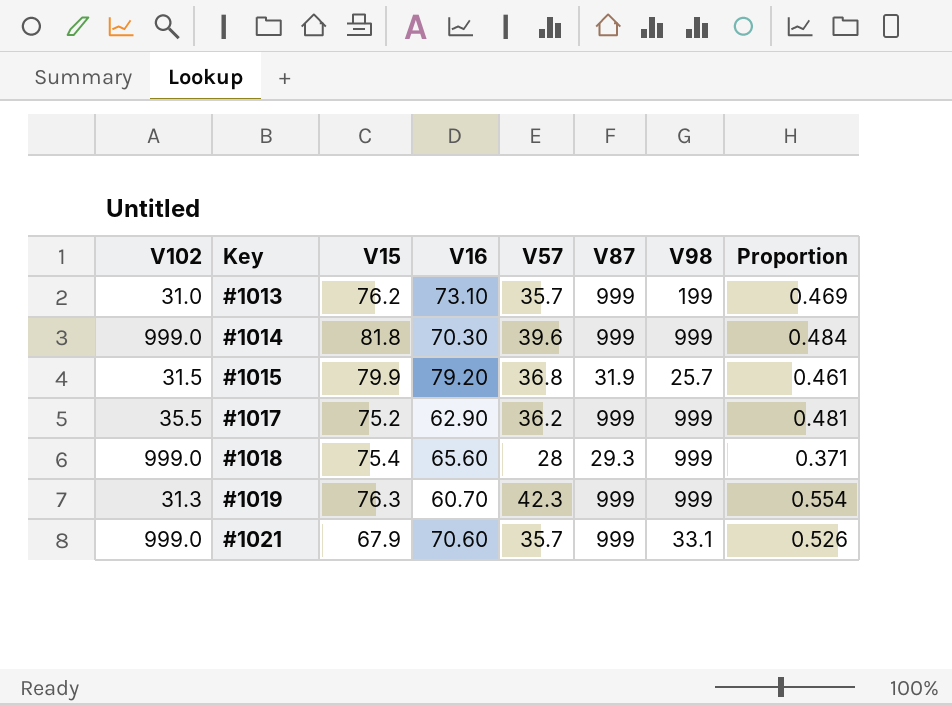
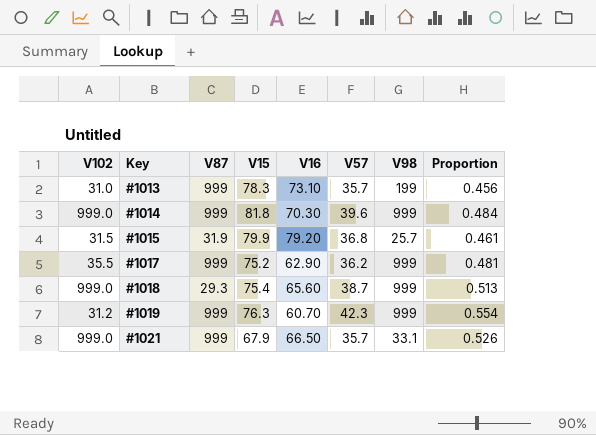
column V87 | position: 6 -> 3
#1013 | V15: 76.2 -> 78.3
#1013 | Proportion: 0.469 -> 0.456
#1018 | V57: 28 -> 38.7
#1018 | Proportion: 0.371 -> 0.513
#1019 | V102: 31.3 -> 31.2
#1021 | V16: 70.60 -> 66.50

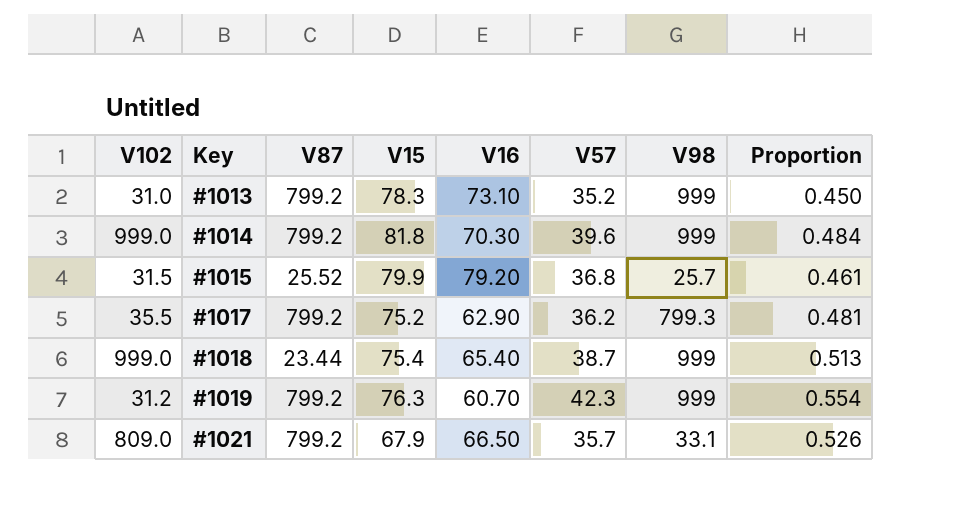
#1013 | V87: 999 -> 799.2
#1013 | V57: 35.7 -> 35.2
#1013 | V98: 199 -> 999
#1013 | Proportion: 0.456 -> 0.450
#1014 | V87: 999 -> 799.2
#1015 | V87: 31.9 -> 25.52
#1017 | V87: 999 -> 799.2
#1017 | V98: 999 -> 799.3
#1018 | V87: 29.3 -> 23.44
#1018 | V16: 65.60 -> 65.40
#1019 | V87: 999 -> 799.2
#1021 | V102: 999.0 -> 809.0
#1021 | V87: 999 -> 799.2

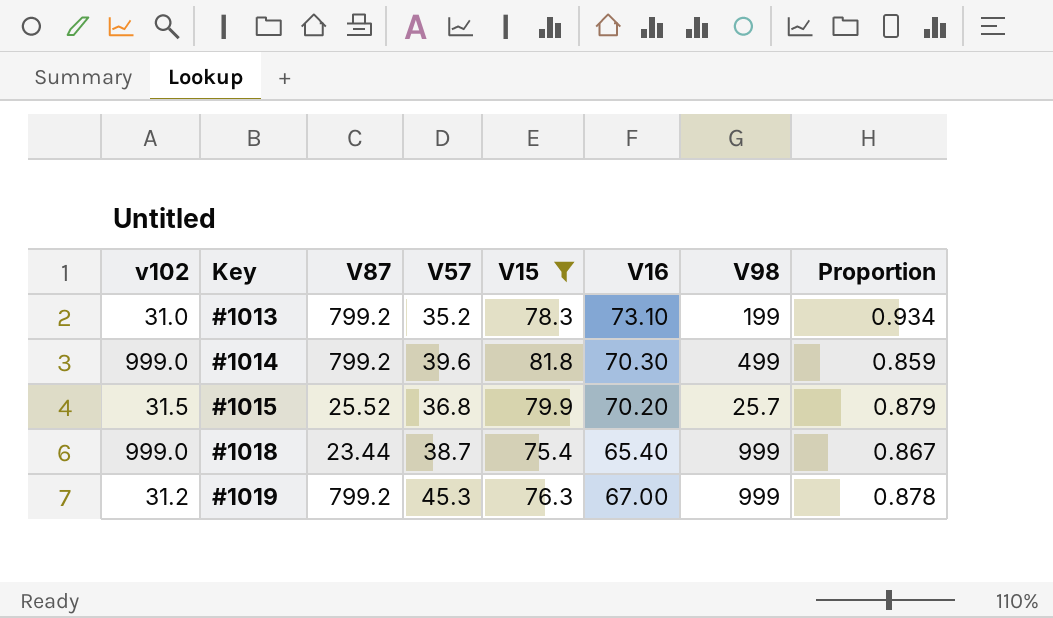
filter: none -> V15 >= 75.4
column name: V102 -> v102
column V57 | position: 6 -> 4
column Proportion | formula: [V57] / [V15] -> [V16] / [V15]
#1013 | V98: 999 -> 199
#1014 | V98: 999 -> 499
#1015 | V16: 79.20 -> 70.20
#1019 | V57: 42.3 -> 45.3
#1019 | V16: 60.70 -> 67.00

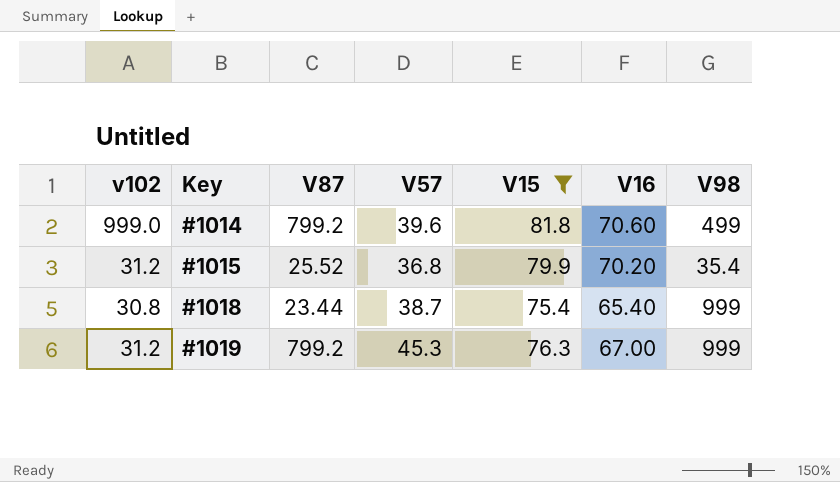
column Proportion | formula: [V16] / [V15] -> none
row #1013: 31.0 | 799.2 | 35.2 | 78.3 | 73.10 | 199 | 0.934 -> none
#1014 | V16: 70.30 -> 70.60
#1015 | v102: 31.5 -> 31.2
#1015 | V98: 25.7 -> 35.4
#1018 | v102: 999.0 -> 30.8

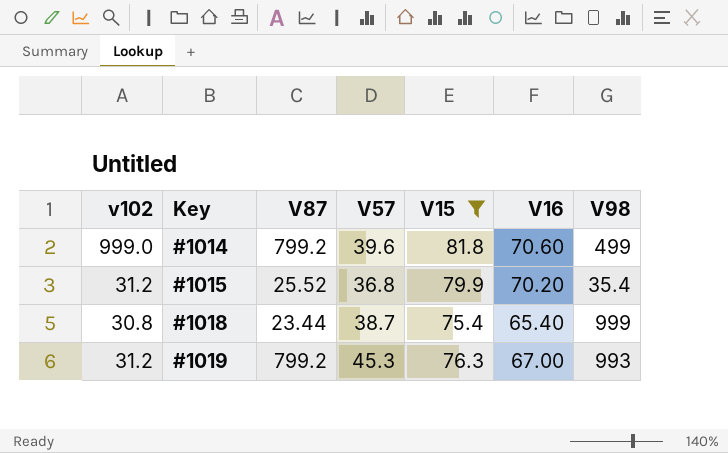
#1019 | V98: 999 -> 993

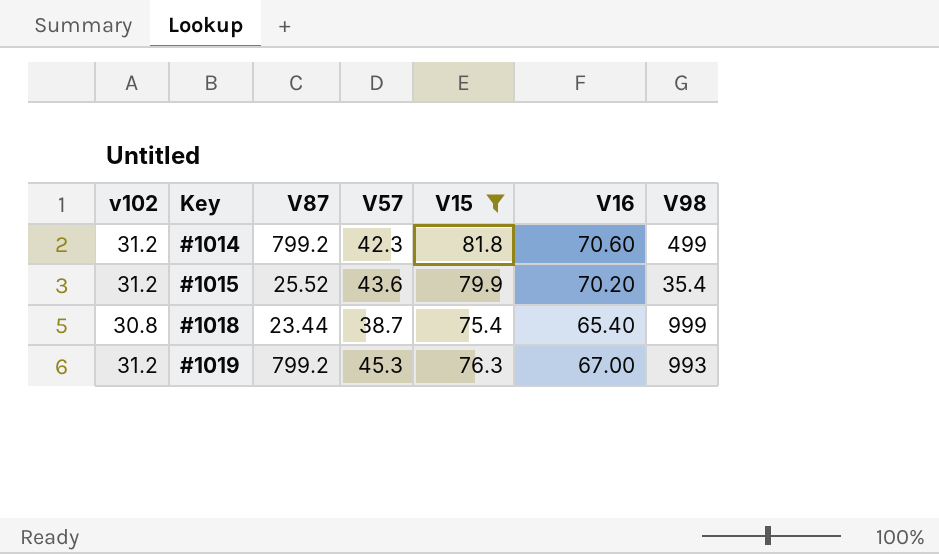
#1014 | v102: 999.0 -> 31.2
#1014 | V57: 39.6 -> 42.3
#1015 | V57: 36.8 -> 43.6

